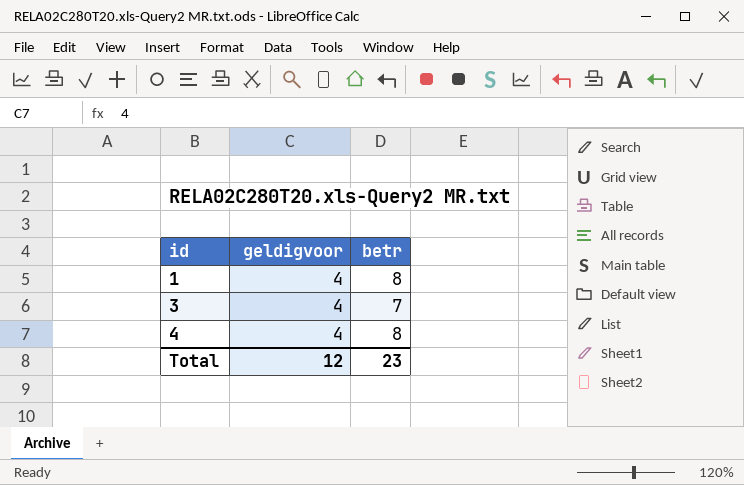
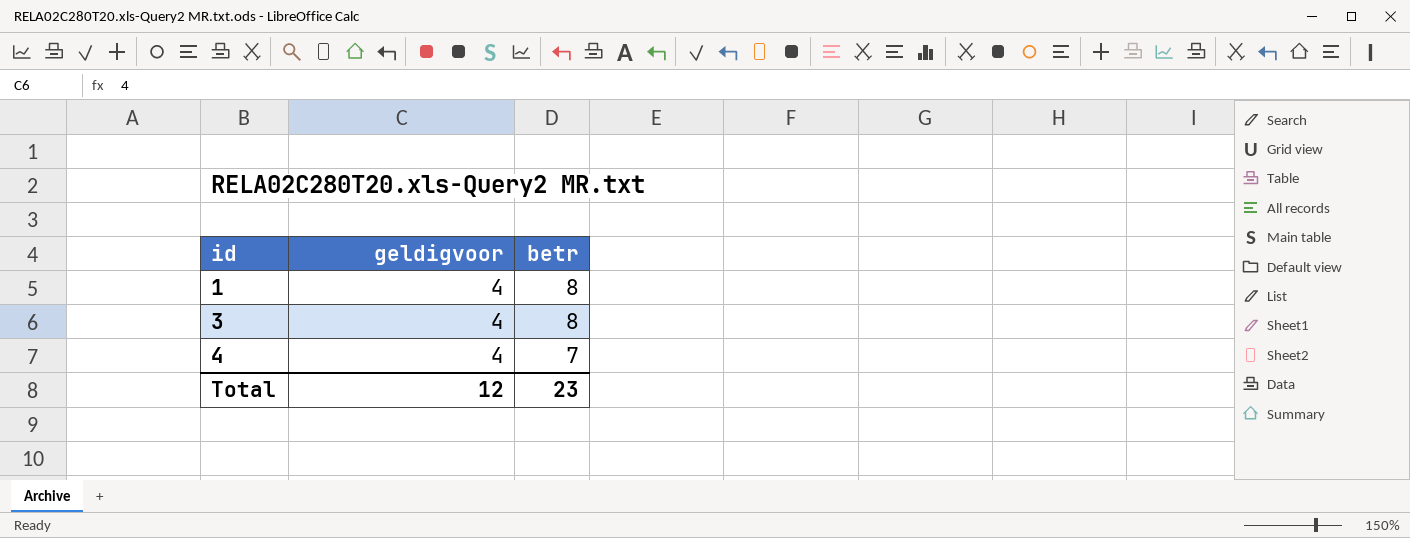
3 | betr: 7 -> 8
4 | betr: 8 -> 7

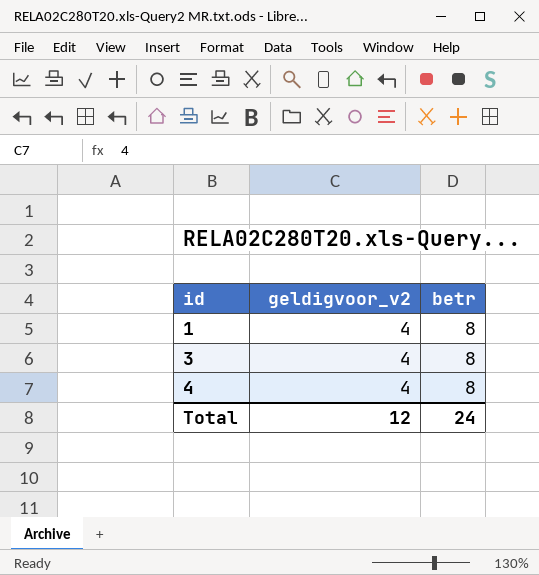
column name: geldigvoor -> geldigvoor_v2
4 | betr: 7 -> 8
Total | betr: 23 -> 24

